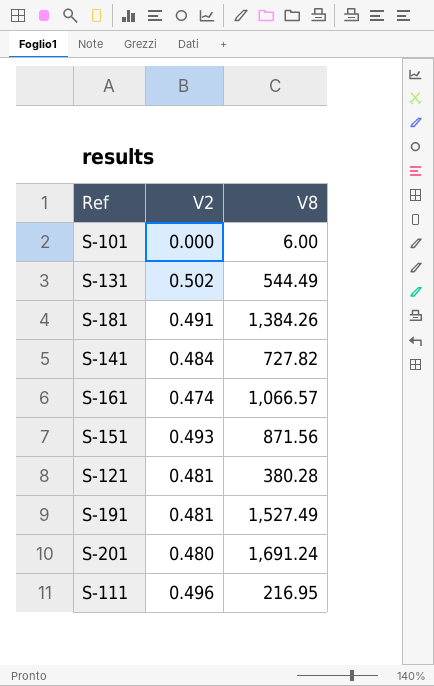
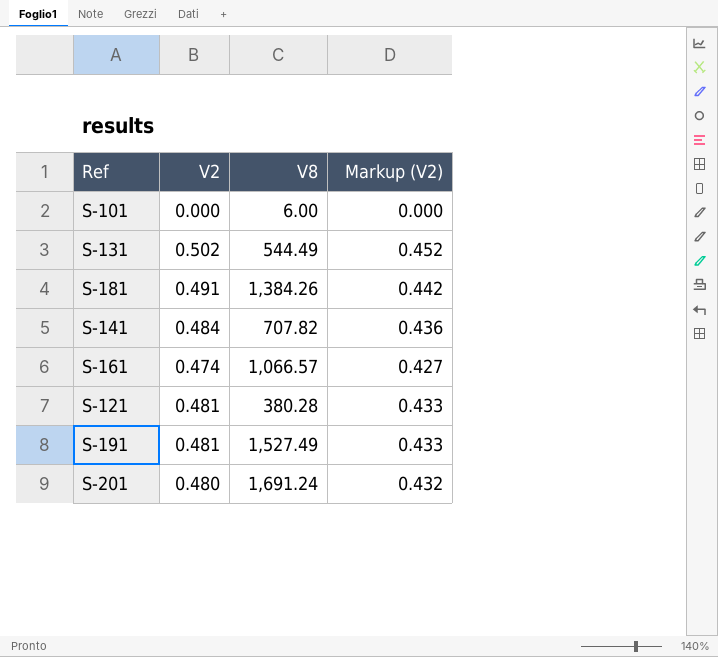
column Markup (V2) | formula: none -> [V2] * 0.9
row S-151: 0.493 | 871.56 -> none
row S-111: 0.496 | 216.95 -> none
S-141 | V8: 727.82 -> 707.82

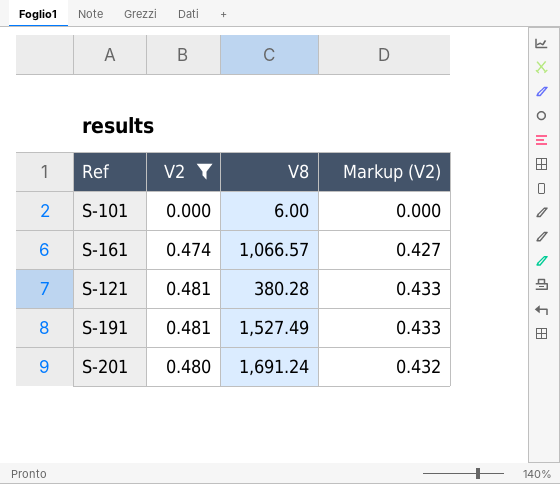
filter: none -> V2 <= 0.481

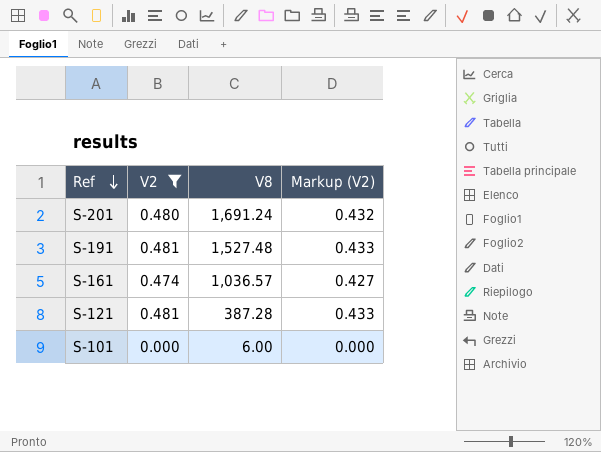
row order: none -> Ref descending
S-191 | V8: 1,527.49 -> 1,527.48
S-161 | V8: 1,066.57 -> 1,036.57
S-121 | V8: 380.28 -> 387.28

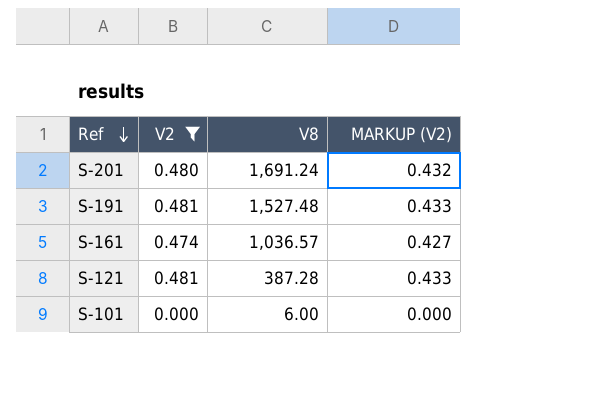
column name: Markup (V2) -> MARKUP (V2)

